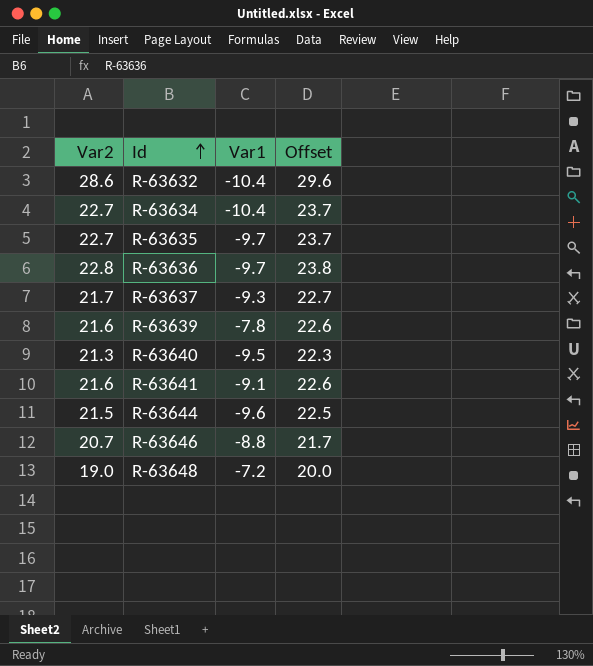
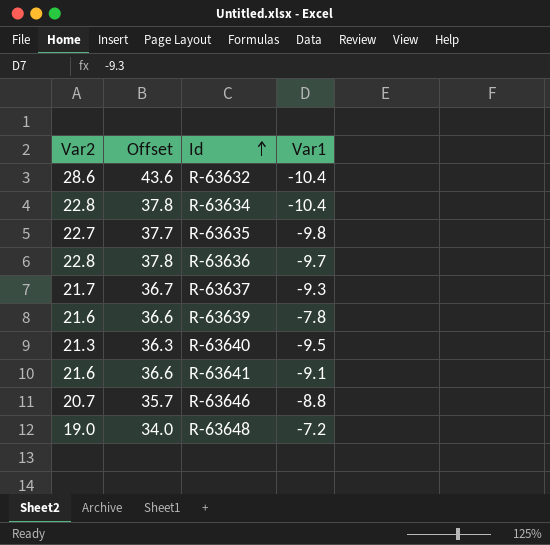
column Offset | formula: [Var2] + 1 -> [Var2] + 15
column Offset | position: 4 -> 2
row R-63644: 21.5 | -9.6 | 22.5 -> none
R-63634 | Var2: 22.7 -> 22.8
R-63635 | Var1: -9.7 -> -9.8

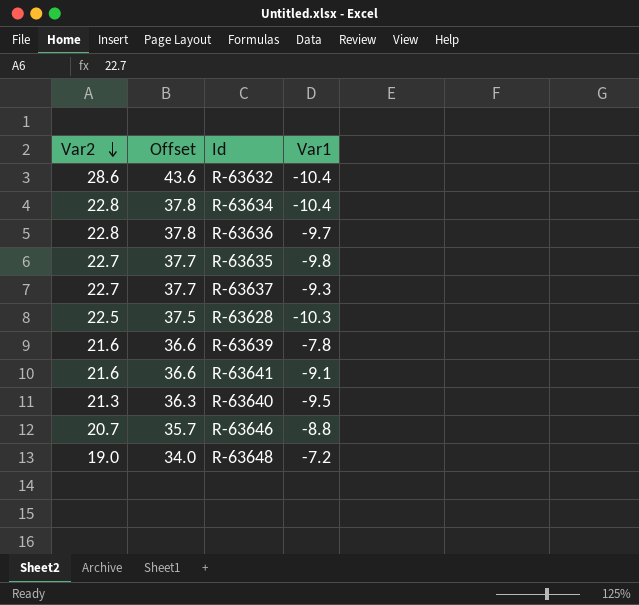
row order: Id ascending -> Var2 descending
R-63637 | Var2: 21.7 -> 22.7
R-63637 | Offset: 36.7 -> 37.7
row R-63628: none -> 22.5 | 37.5 | -10.3

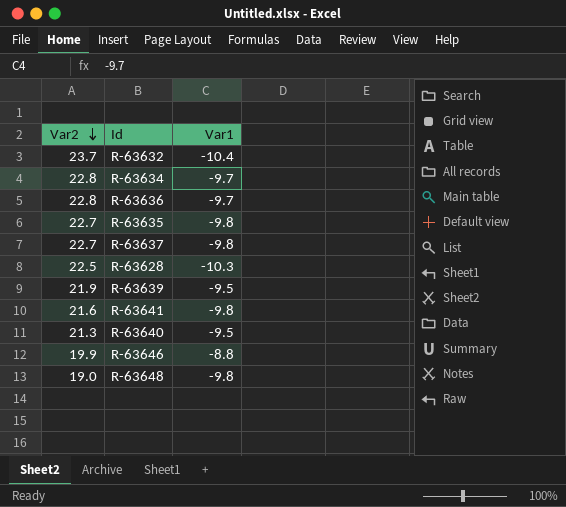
column Offset | formula: [Var2] + 15 -> none
R-63632 | Var2: 28.6 -> 23.7
R-63634 | Var1: -10.4 -> -9.7
R-63637 | Var1: -9.3 -> -9.8
R-63639 | Var2: 21.6 -> 21.9
R-63639 | Var1: -7.8 -> -9.5
R-63641 | Var1: -9.1 -> -9.8
R-63646 | Var2: 20.7 -> 19.9
R-63648 | Var1: -7.2 -> -9.8

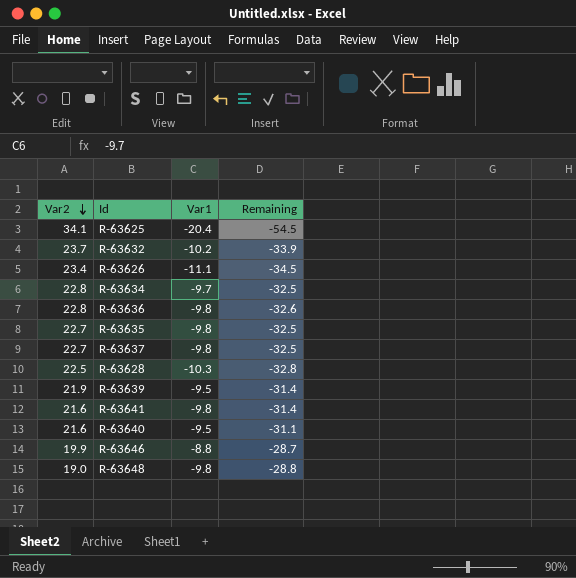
column Remaining | formula: none -> [Var1] - [Var2]
row R-63625: none -> 34.1 | -20.4 | -54.5
R-63632 | Var1: -10.4 -> -10.2
row R-63626: none -> 23.4 | -11.1 | -34.5
R-63636 | Var1: -9.7 -> -9.8
R-63640 | Var2: 21.3 -> 21.6

